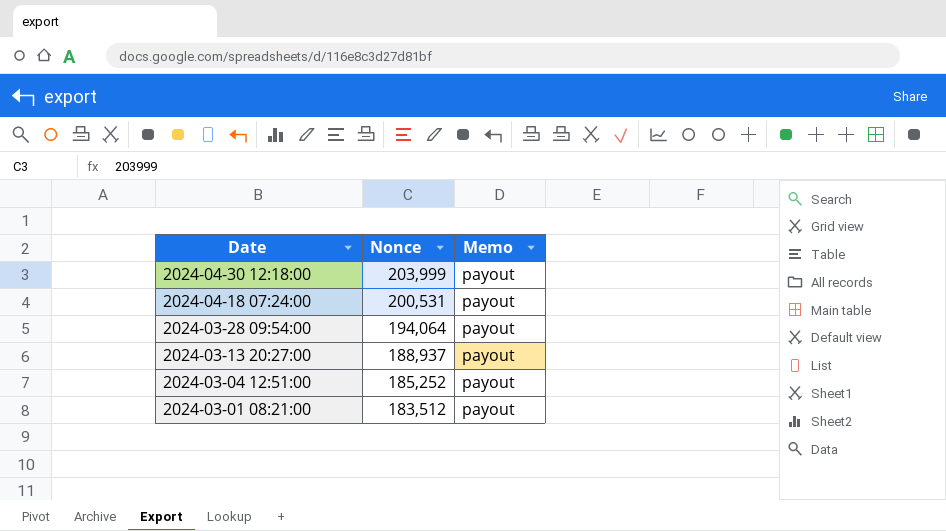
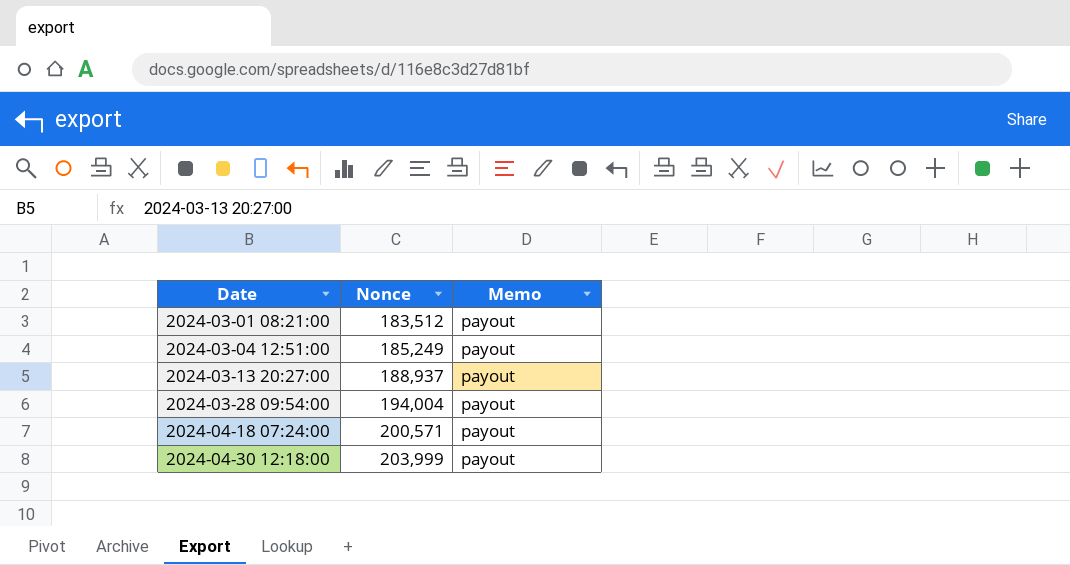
row order: Date descending -> Date ascending
2024-03-04 12:51:00 | Nonce: 185,252 -> 185,249
2024-03-28 09:54:00 | Nonce: 194,064 -> 194,004
2024-04-18 07:24:00 | Nonce: 200,531 -> 200,571

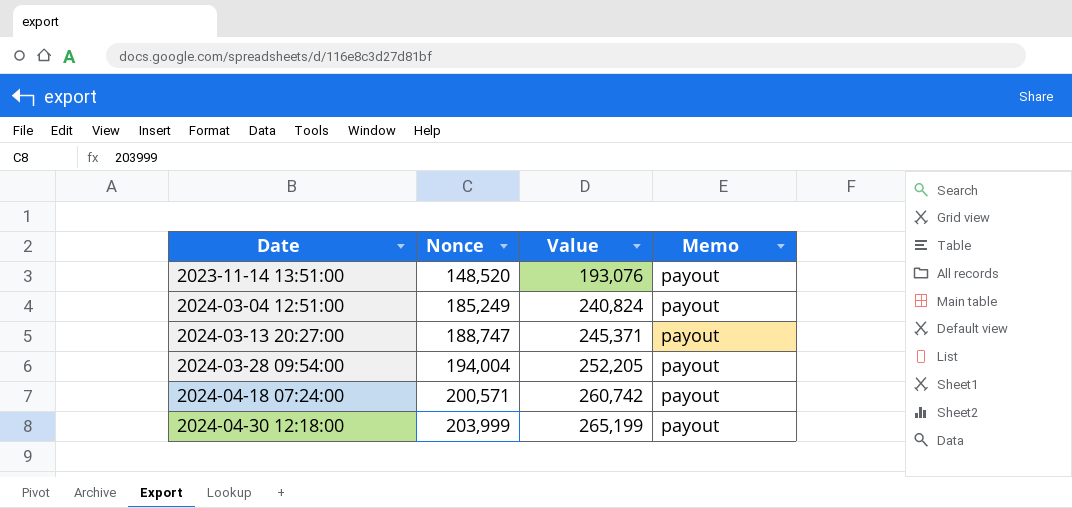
column Value | formula: none -> [Nonce] * 1.3
row 2024-03-01 08:21:00: 183,512 | payout -> none
row 2023-11-14 13:51:00: none -> 148,520 | 193,076 | payout
2024-03-13 20:27:00 | Nonce: 188,937 -> 188,747

